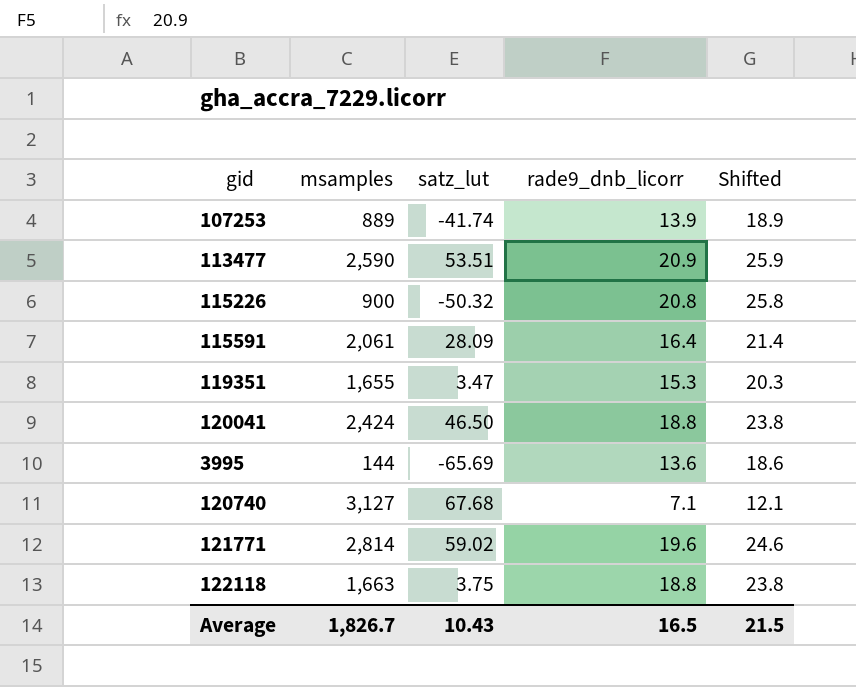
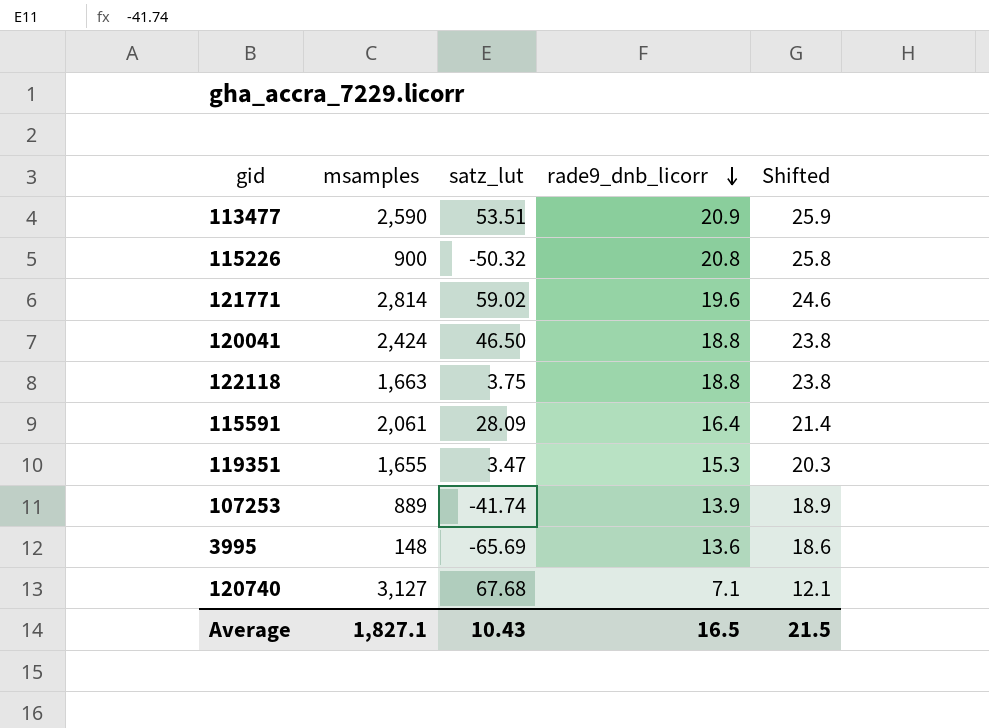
row order: none -> rade9_dnb_licorr descending
3995 | msamples: 144 -> 148
Average | msamples: 1,826.7 -> 1,827.1

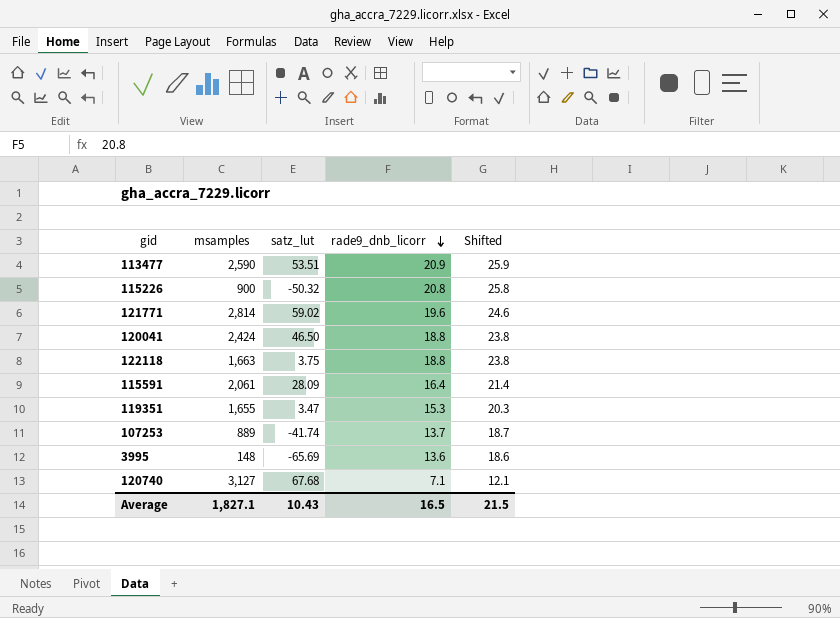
107253 | rade9_dnb_licorr: 13.9 -> 13.7
107253 | Shifted: 18.9 -> 18.7

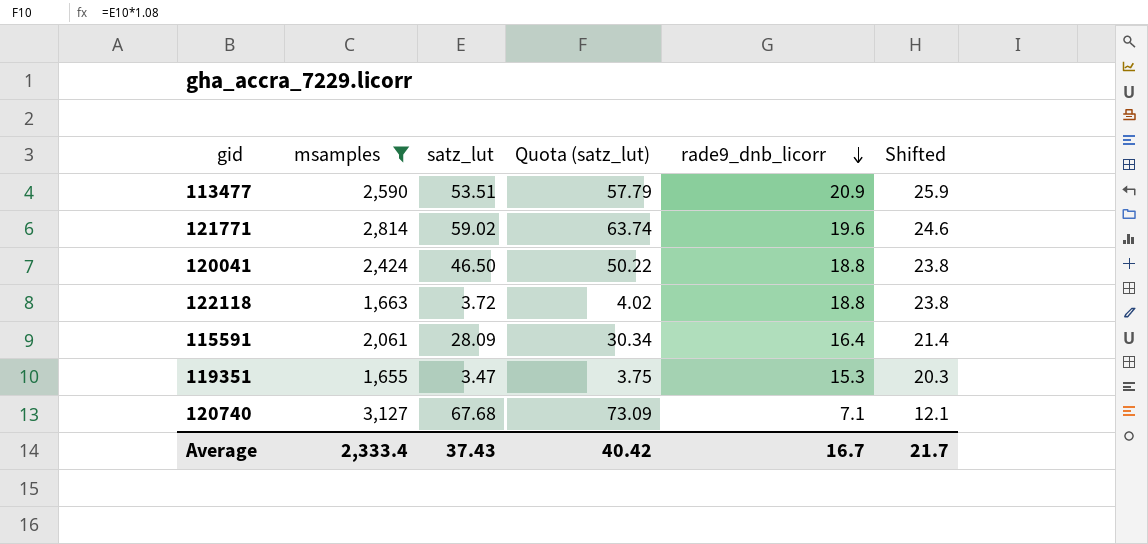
filter: none -> msamples >= 1,655
column Quota (satz_lut) | formula: none -> [satz_lut] * 1.08
122118 | satz_lut: 3.75 -> 3.72
Average | msamples: 1,827.1 -> 2,333.4
Average | satz_lut: 10.43 -> 37.43
Average | rade9_dnb_licorr: 16.5 -> 16.7
Average | Shifted: 21.5 -> 21.7

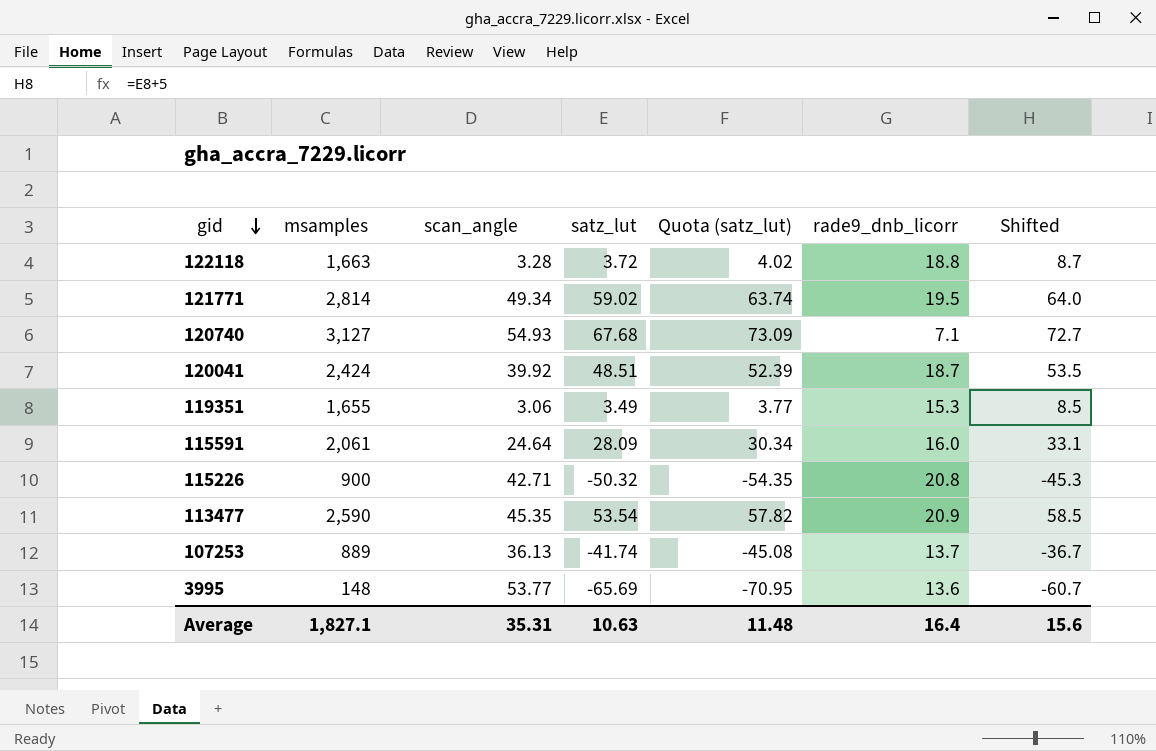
filter: msamples >= 1,655 -> none
row order: rade9_dnb_licorr descending -> gid descending
column scan_angle | position: none -> 3
column Shifted | formula: [rade9_dnb_licorr] + 5 -> [satz_lut] + 5
121771 | rade9_dnb_licorr: 19.6 -> 19.5
120041 | satz_lut: 46.50 -> 48.51
120041 | Quota (satz_lut): 50.22 -> 52.39
120041 | rade9_dnb_licorr: 18.8 -> 18.7
119351 | satz_lut: 3.47 -> 3.49
119351 | Quota (satz_lut): 3.75 -> 3.77
115591 | rade9_dnb_licorr: 16.4 -> 16.0
113477 | satz_lut: 53.51 -> 53.54
113477 | Quota (satz_lut): 57.79 -> 57.82
Average | msamples: 2,333.4 -> 1,827.1
Average | satz_lut: 37.43 -> 10.63
Average | Quota (satz_lut): 40.42 -> 11.48
Average | rade9_dnb_licorr: 16.7 -> 16.4
Average | Shifted: 21.7 -> 15.6

